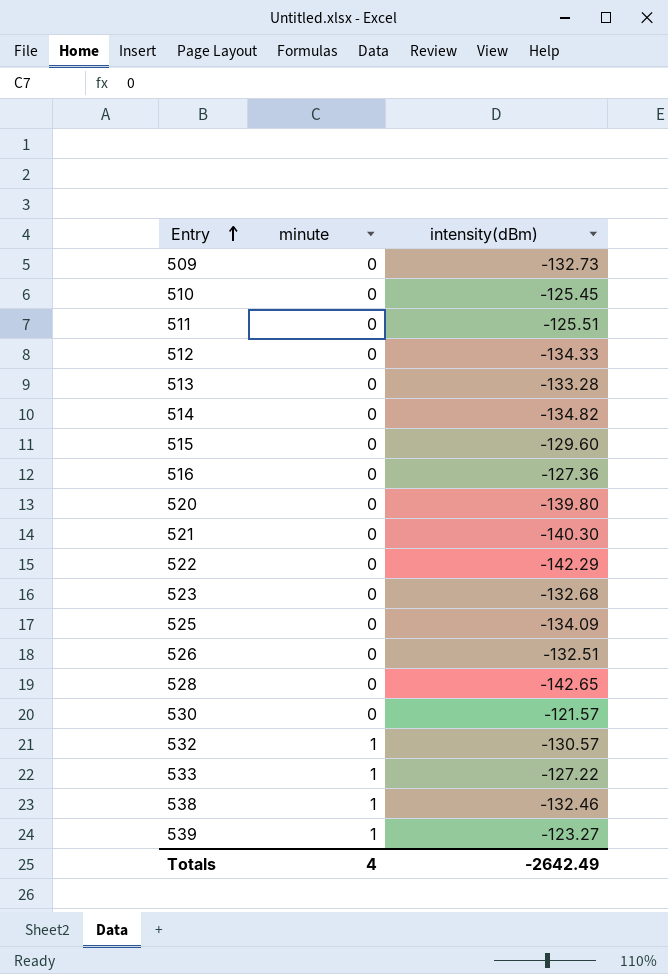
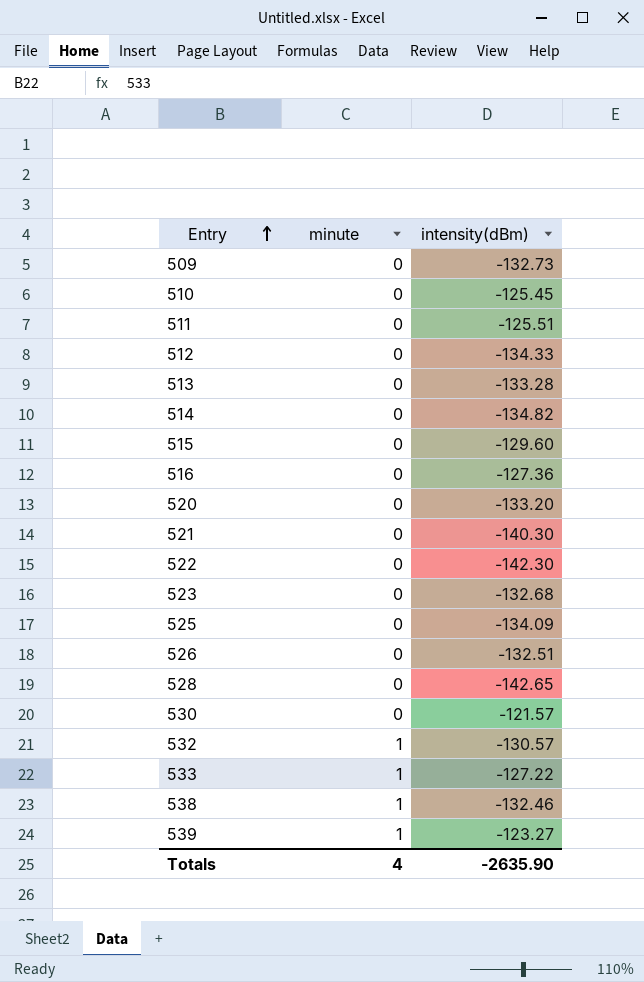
520 | intensity(dBm): -139.80 -> -133.20
522 | intensity(dBm): -142.29 -> -142.30
Totals | intensity(dBm): -2642.49 -> -2635.90

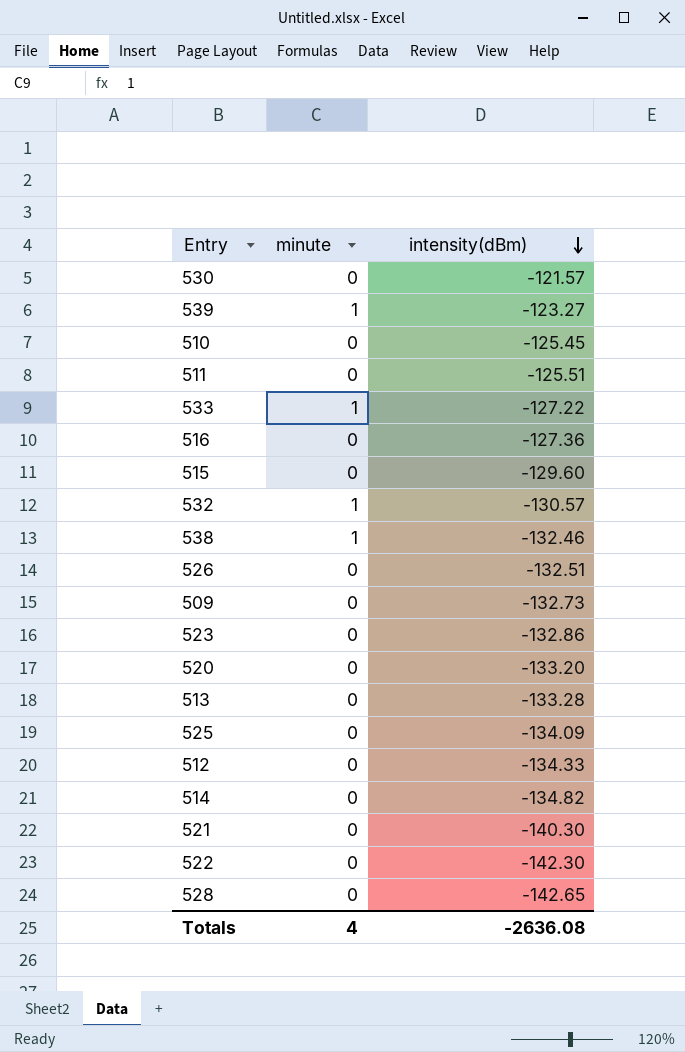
row order: Entry ascending -> intensity(dBm) descending
523 | intensity(dBm): -132.68 -> -132.86
Totals | intensity(dBm): -2635.90 -> -2636.08

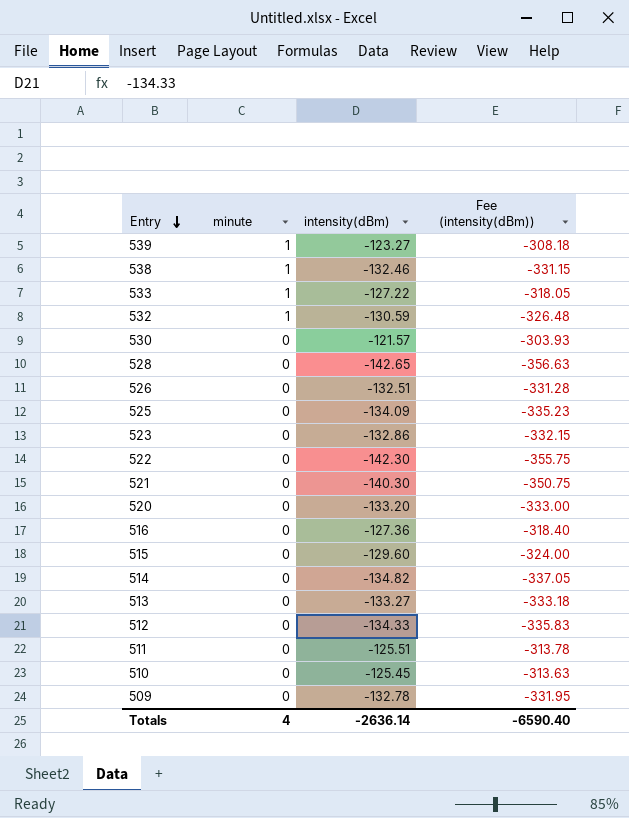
row order: intensity(dBm) descending -> Entry descending
column Fee (intensity(dBm)) | formula: none -> [intensity(dBm)] * 2.5
532 | intensity(dBm): -130.57 -> -130.59
513 | intensity(dBm): -133.28 -> -133.27
509 | intensity(dBm): -132.73 -> -132.78
Totals | intensity(dBm): -2636.08 -> -2636.14

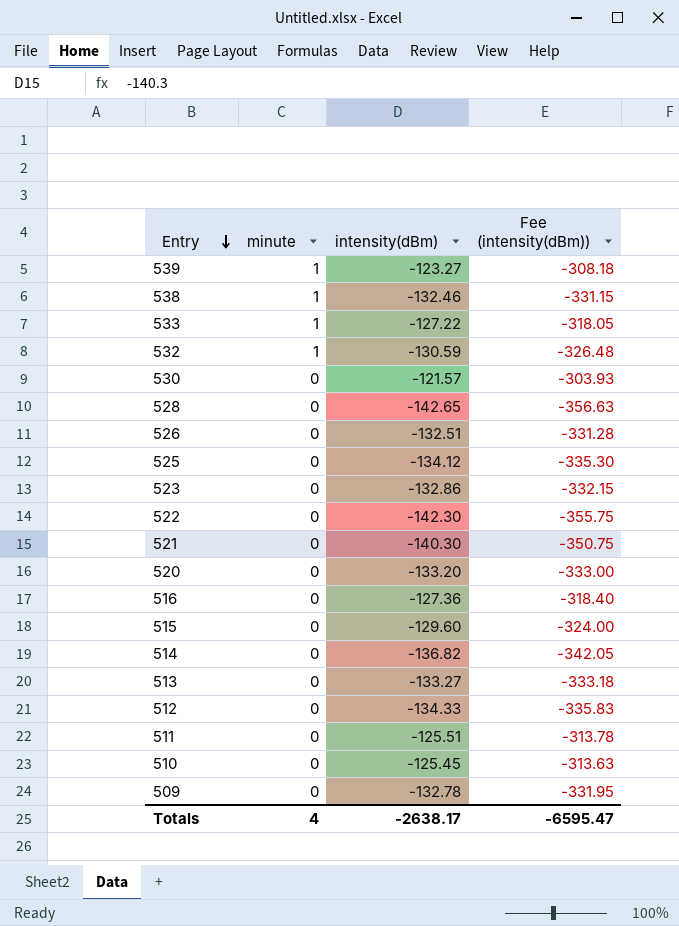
525 | intensity(dBm): -134.09 -> -134.12
525 | Fee (intensity(dBm)): -335.23 -> -335.30
514 | intensity(dBm): -134.82 -> -136.82
514 | Fee (intensity(dBm)): -337.05 -> -342.05
Totals | intensity(dBm): -2636.14 -> -2638.17
Totals | Fee (intensity(dBm)): -6590.40 -> -6595.47

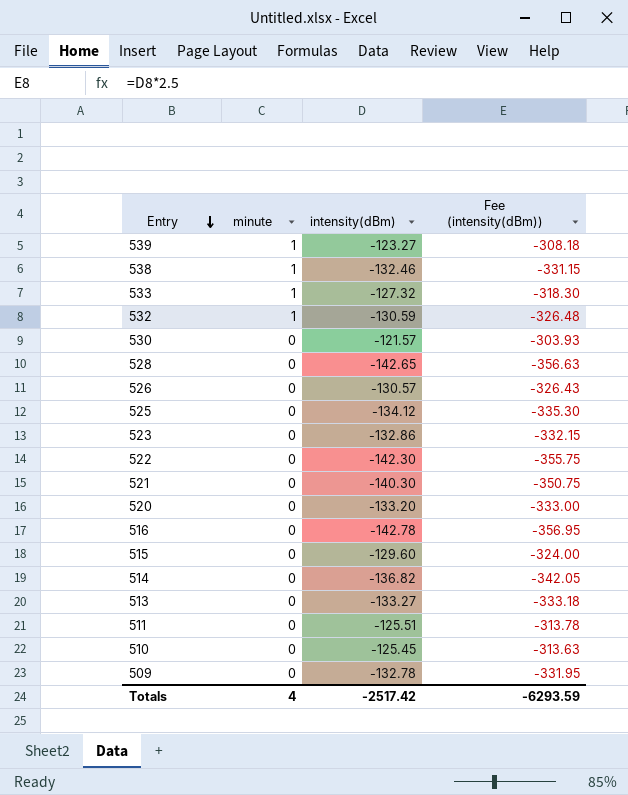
row 512: 0 | -134.33 | -335.83 -> none
533 | intensity(dBm): -127.22 -> -127.32
533 | Fee (intensity(dBm)): -318.05 -> -318.30
526 | intensity(dBm): -132.51 -> -130.57
526 | Fee (intensity(dBm)): -331.28 -> -326.43
516 | intensity(dBm): -127.36 -> -142.78
516 | Fee (intensity(dBm)): -318.40 -> -356.95
Totals | intensity(dBm): -2638.17 -> -2517.42
Totals | Fee (intensity(dBm)): -6595.47 -> -6293.59

